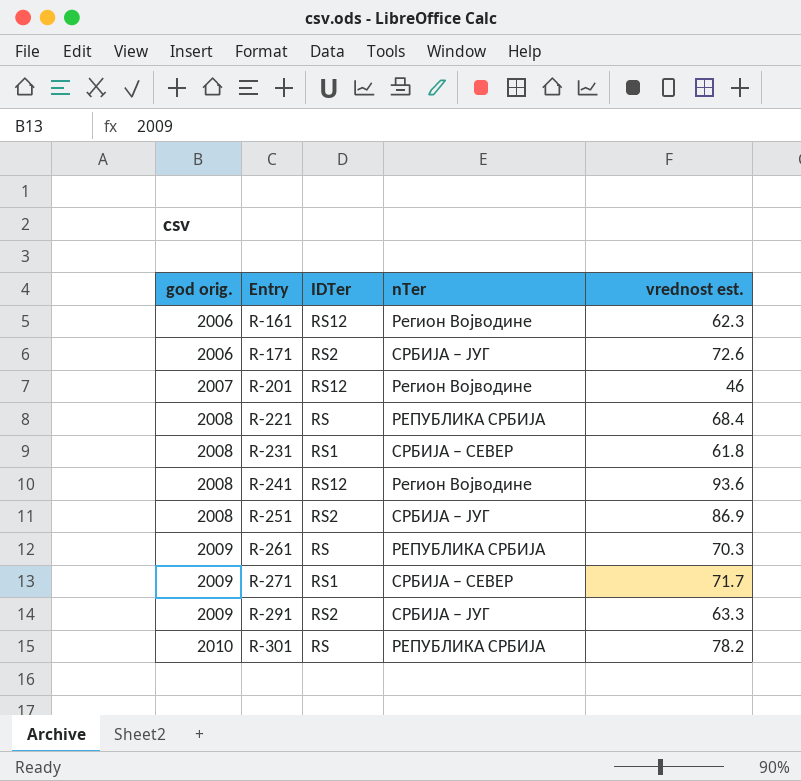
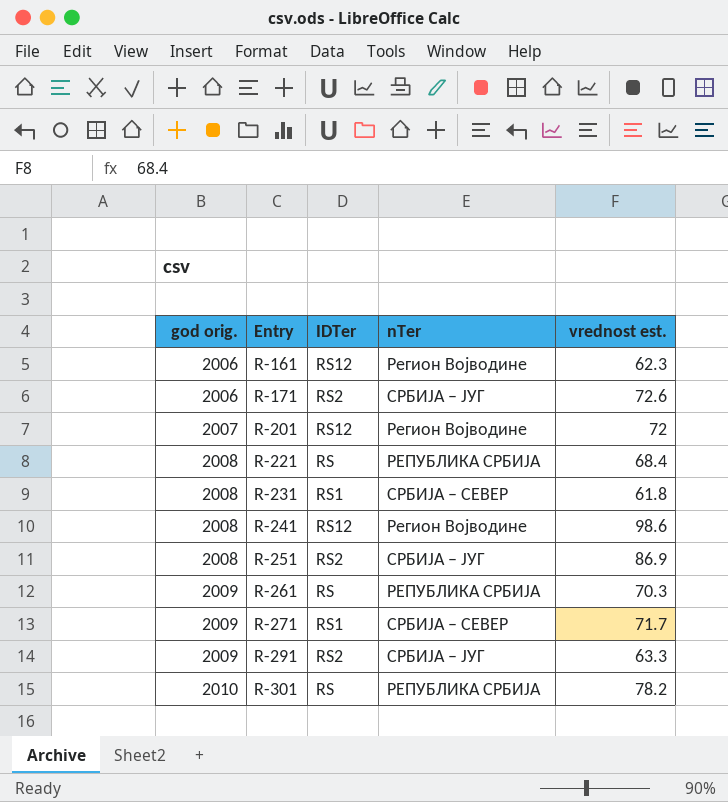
R-201 | vrednost est.: 46 -> 72
R-241 | vrednost est.: 93.6 -> 98.6

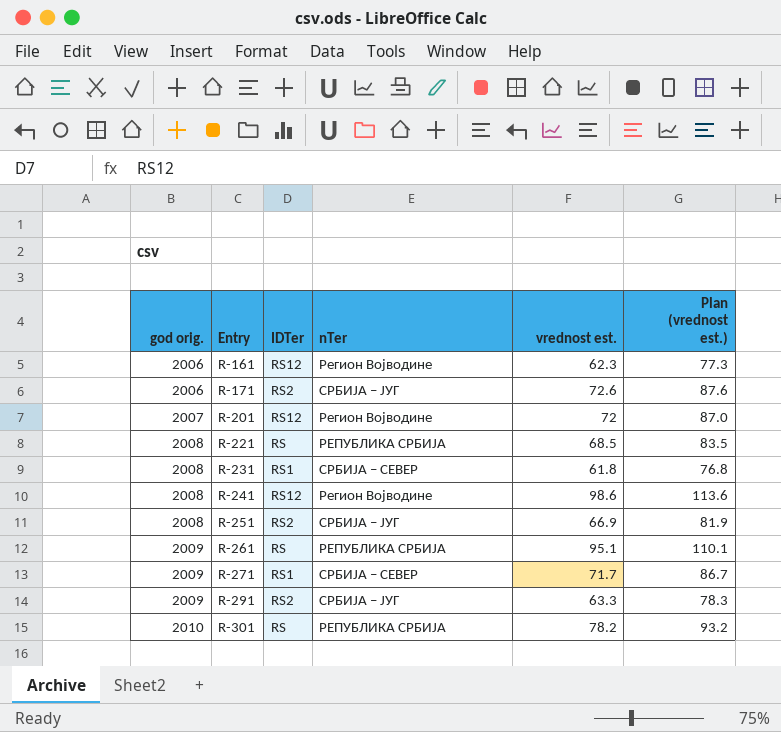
column Plan (vrednost est.) | formula: none -> [vrednost est.] + 15
R-221 | vrednost est.: 68.4 -> 68.5
R-251 | vrednost est.: 86.9 -> 66.9
R-261 | vrednost est.: 70.3 -> 95.1

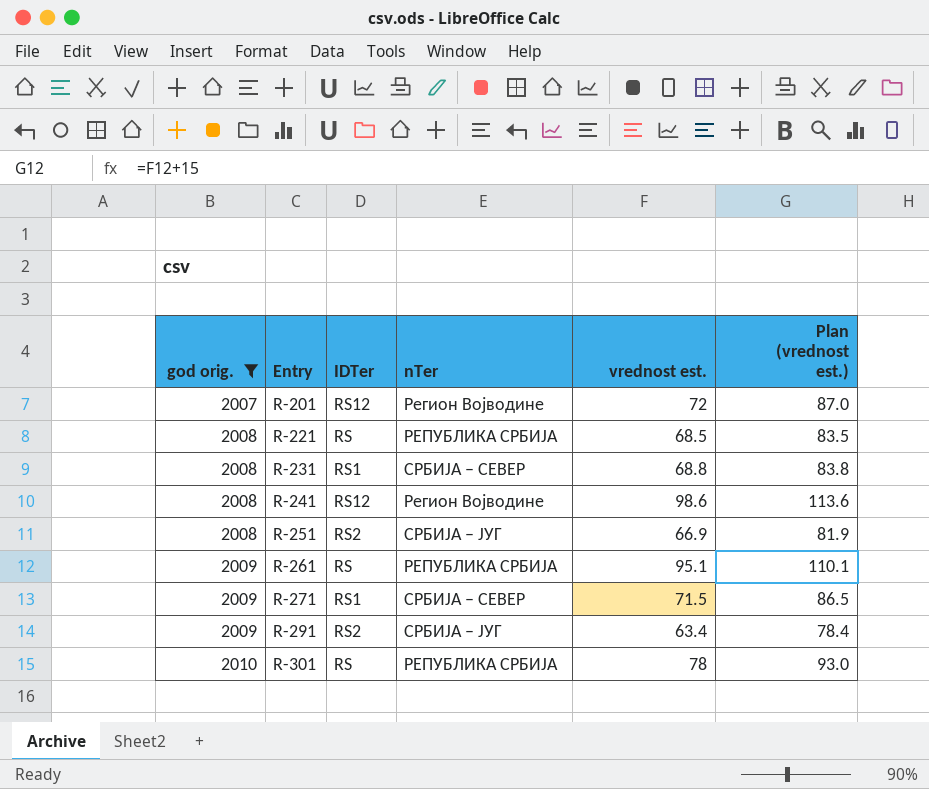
filter: none -> god orig. != 2006
R-231 | vrednost est.: 61.8 -> 68.8
R-231 | Plan (vrednost est.): 76.8 -> 83.8
R-271 | vrednost est.: 71.7 -> 71.5
R-271 | Plan (vrednost est.): 86.7 -> 86.5
R-291 | vrednost est.: 63.3 -> 63.4
R-291 | Plan (vrednost est.): 78.3 -> 78.4
R-301 | vrednost est.: 78.2 -> 78
R-301 | Plan (vrednost est.): 93.2 -> 93.0

